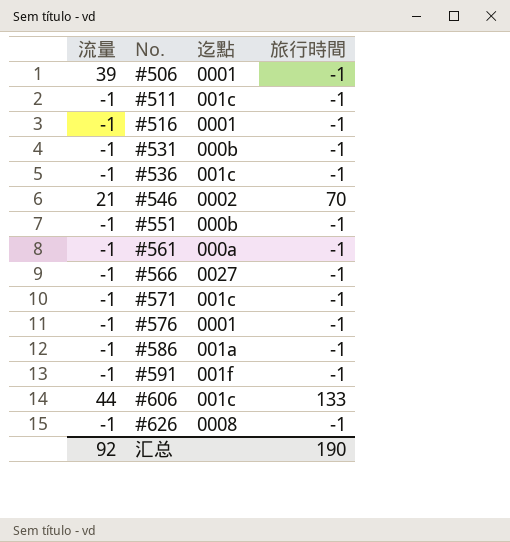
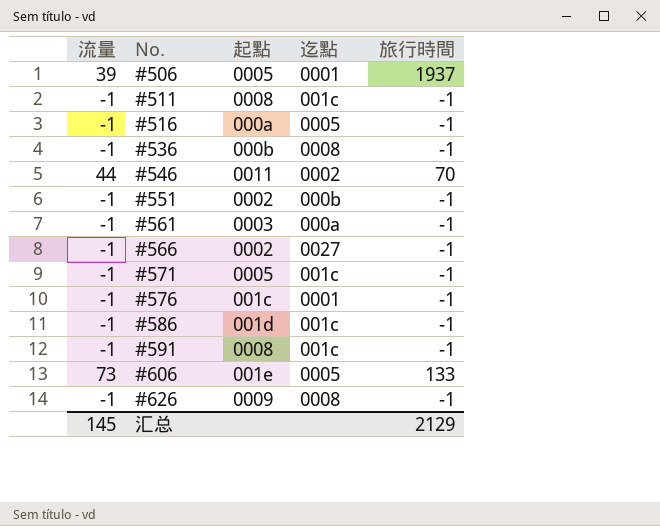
column 起點 | position: none -> 3
row #531: -1 | 000b | -1 -> none
#506 | 旅行時間: -1 -> 1937
#516 | 迄點: 0001 -> 0005
#536 | 迄點: 001c -> 0008
#546 | 流量: 21 -> 44
#586 | 迄點: 001a -> 001c
#591 | 迄點: 001f -> 001c
#606 | 流量: 44 -> 73
#606 | 迄點: 001c -> 0005
汇总 | 流量: 92 -> 145
汇总 | 旅行時間: 190 -> 2129

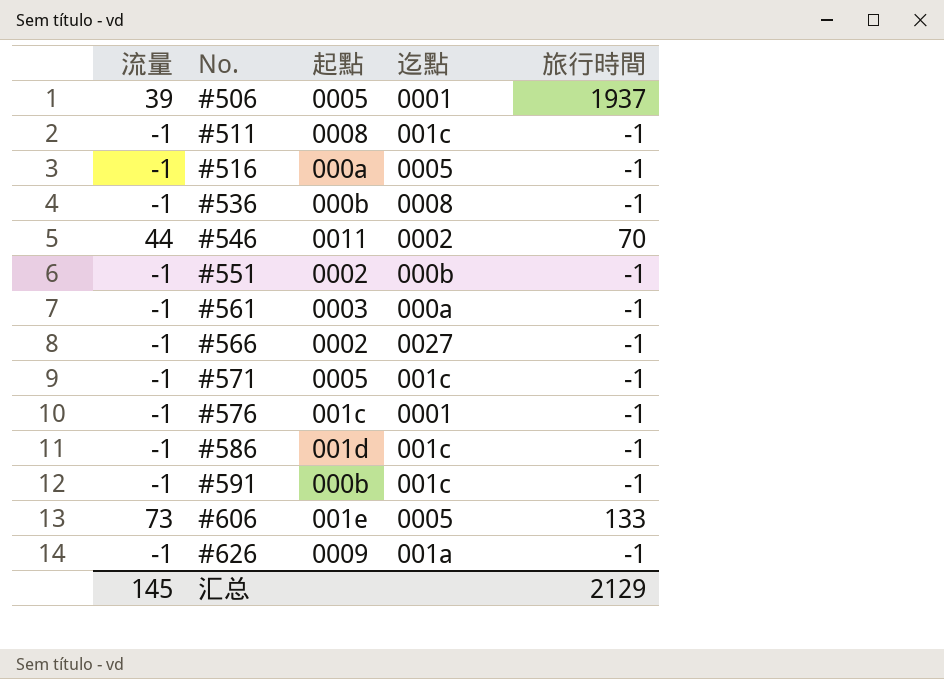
#591 | 起點: 0008 -> 000b
#626 | 迄點: 0008 -> 001a

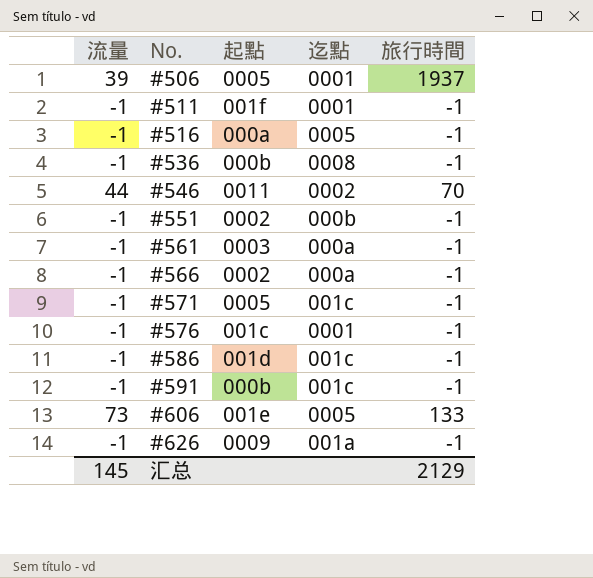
#511 | 起點: 0008 -> 001f
#511 | 迄點: 001c -> 0001
#566 | 迄點: 0027 -> 000a

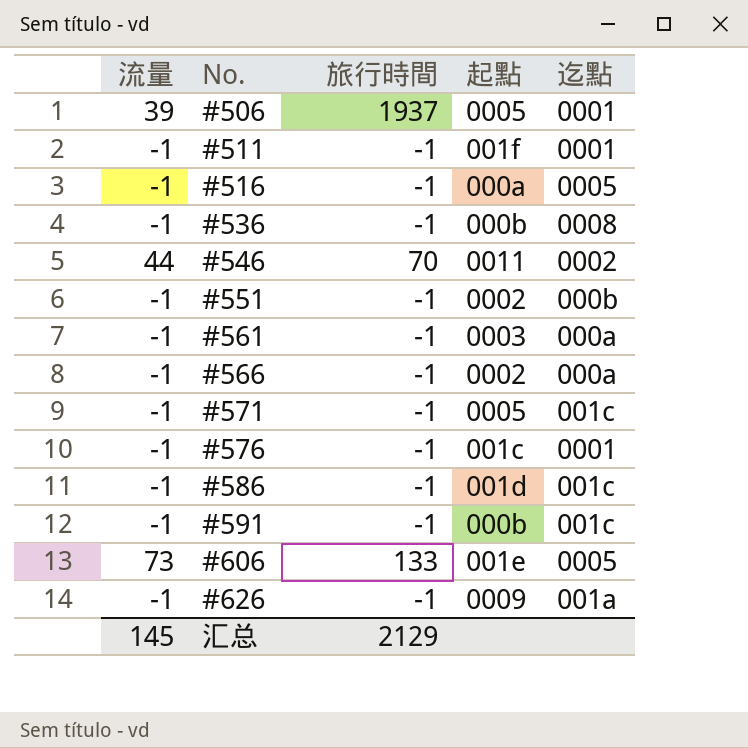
column 旅行時間 | position: 5 -> 3

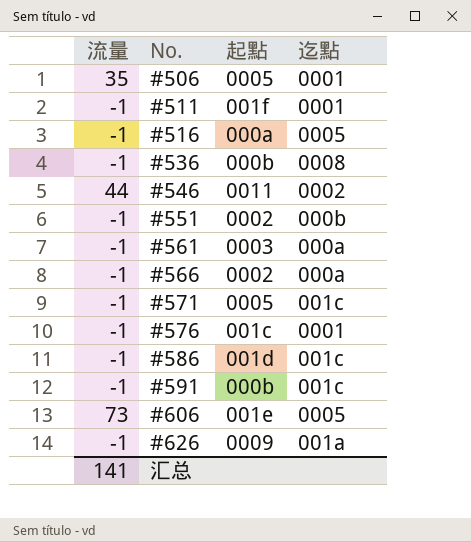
column 旅行時間 | position: 3 -> none
#506 | 流量: 39 -> 35
汇总 | 流量: 145 -> 141

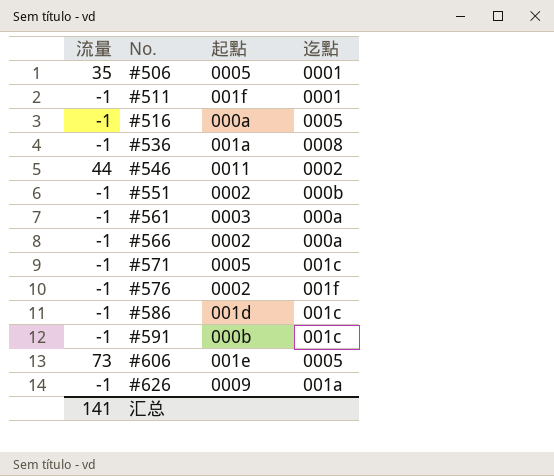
#536 | 起點: 000b -> 001a
#576 | 起點: 001c -> 0002
#576 | 迄點: 0001 -> 001f

